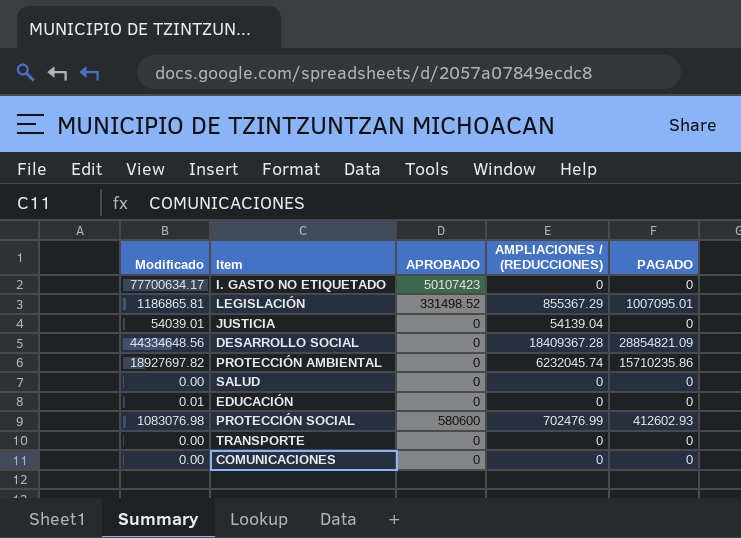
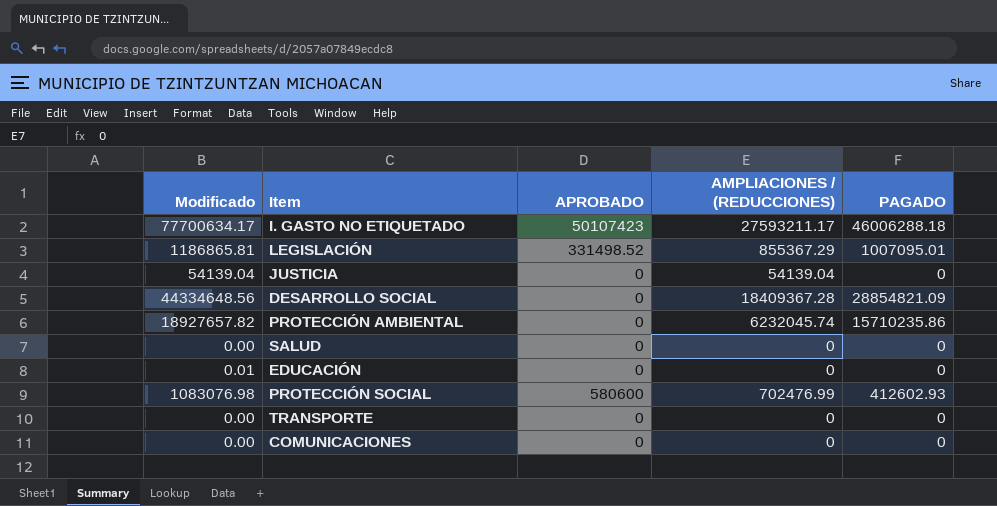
I. GASTO NO ETIQUETADO | AMPLIACIONES / (REDUCCIONES): 0 -> 27593211.17
I. GASTO NO ETIQUETADO | PAGADO: 0 -> 46006288.18
JUSTICIA | Modificado: 54039.01 -> 54139.04
PROTECCIÓN AMBIENTAL | Modificado: 18927697.82 -> 18927657.82

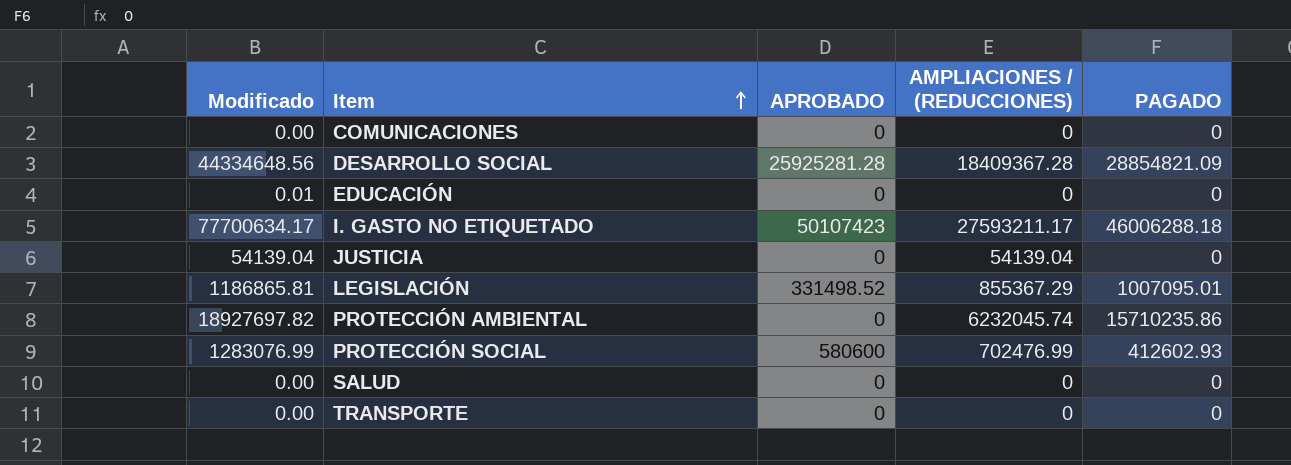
row order: none -> Item ascending
DESARROLLO SOCIAL | APROBADO: 0 -> 25925281.28
PROTECCIÓN AMBIENTAL | Modificado: 18927657.82 -> 18927697.82
PROTECCIÓN SOCIAL | Modificado: 1083076.98 -> 1283076.99

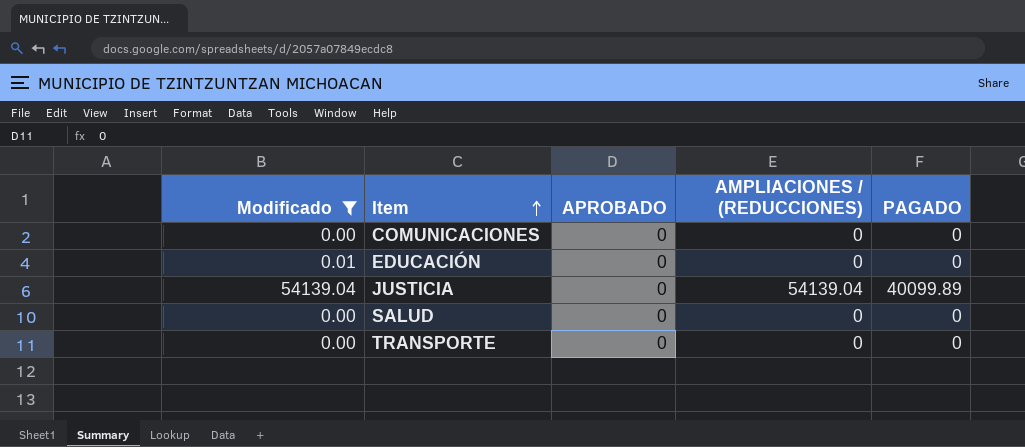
filter: none -> Modificado <= 54139.04
JUSTICIA | PAGADO: 0 -> 40099.89

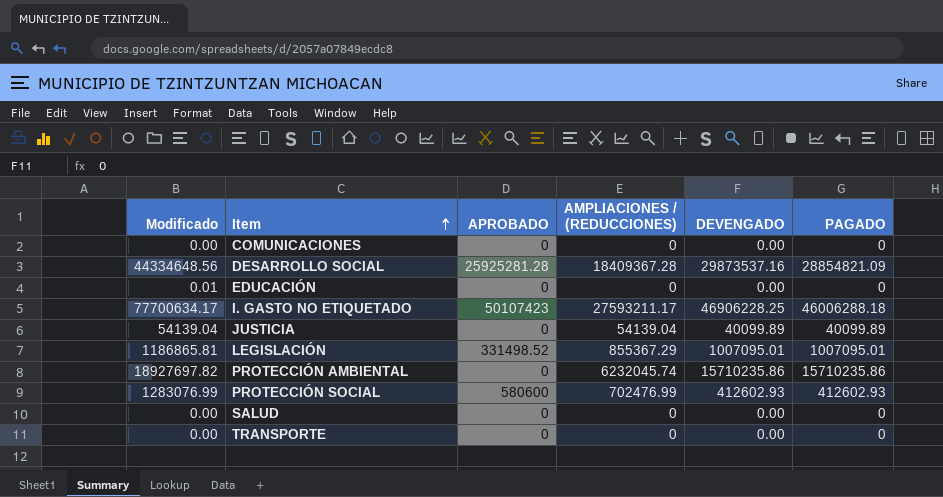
filter: Modificado <= 54139.04 -> none
column DEVENGADO | position: none -> 5

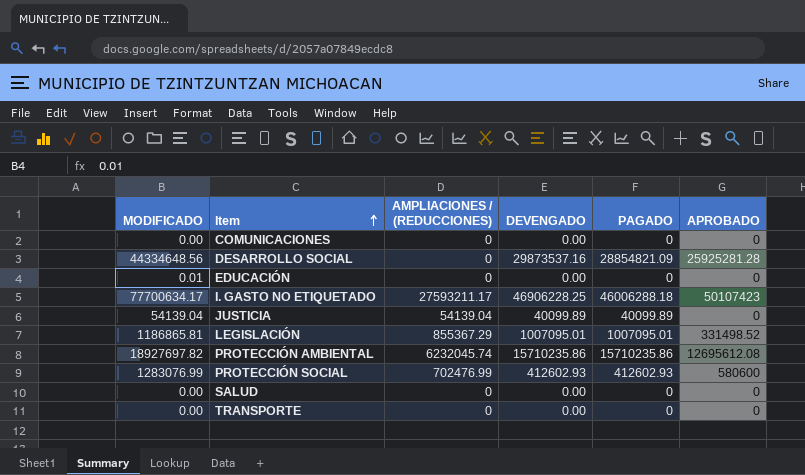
column name: Modificado -> MODIFICADO
column APROBADO | position: 3 -> 6
DESARROLLO SOCIAL | AMPLIACIONES / (REDUCCIONES): 18409367.28 -> 0
PROTECCIÓN AMBIENTAL | APROBADO: 0 -> 12695612.08

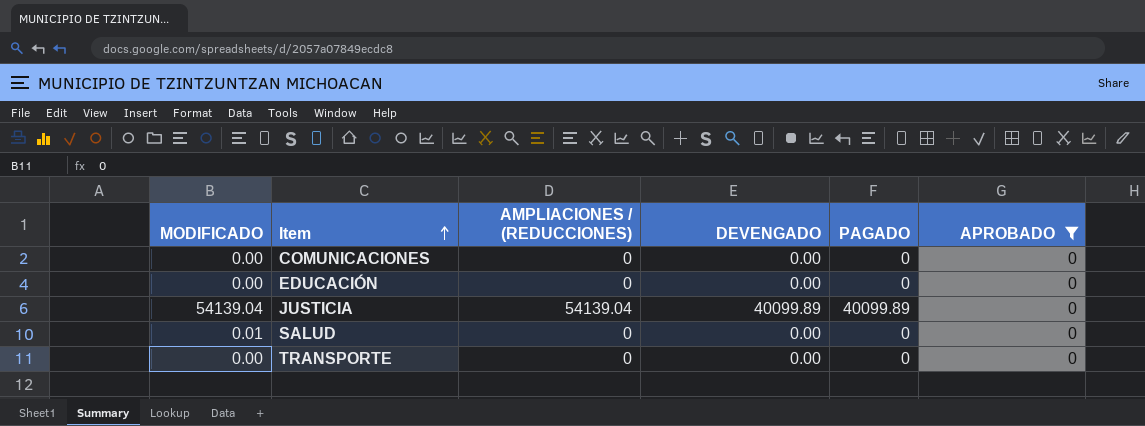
filter: none -> APROBADO = 0
EDUCACIÓN | MODIFICADO: 0.01 -> 0.00
SALUD | MODIFICADO: 0.00 -> 0.01

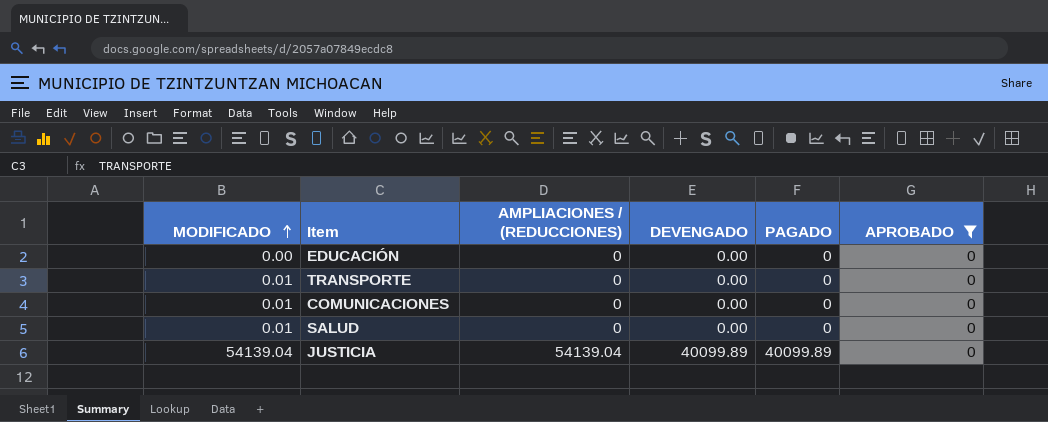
row order: Item ascending -> MODIFICADO ascending
TRANSPORTE | MODIFICADO: 0.00 -> 0.01
COMUNICACIONES | MODIFICADO: 0.00 -> 0.01

